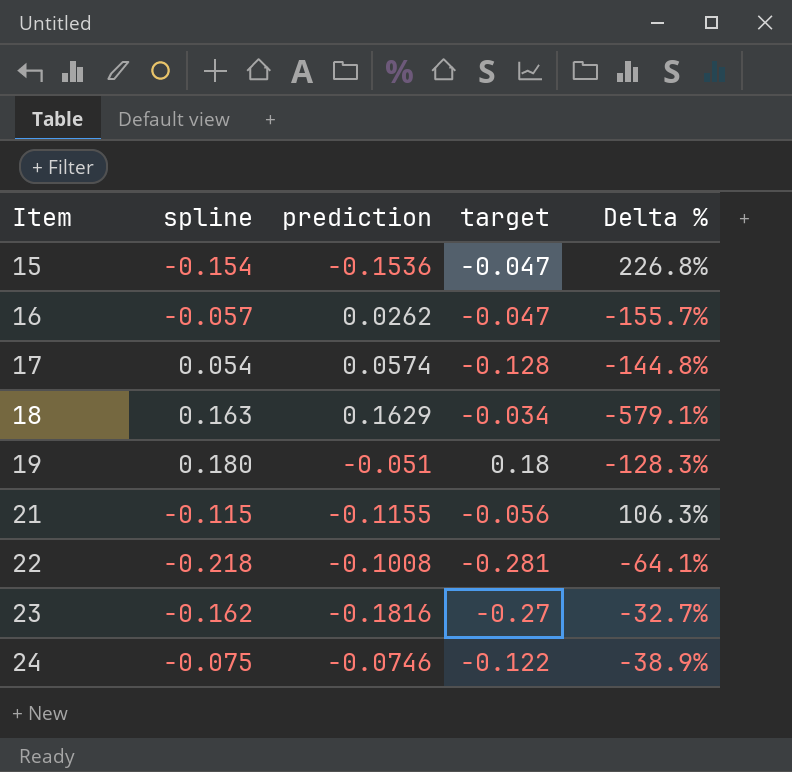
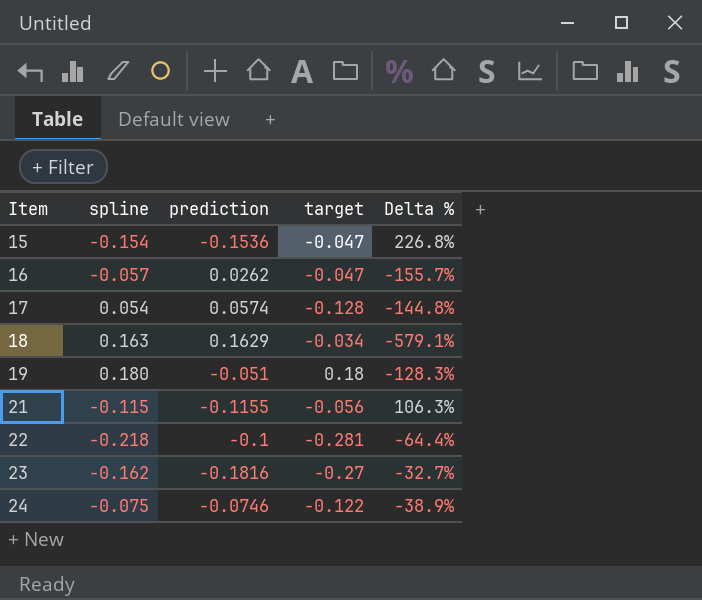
22 | prediction: -0.1008 -> -0.1
22 | Delta %: -64.1% -> -64.4%

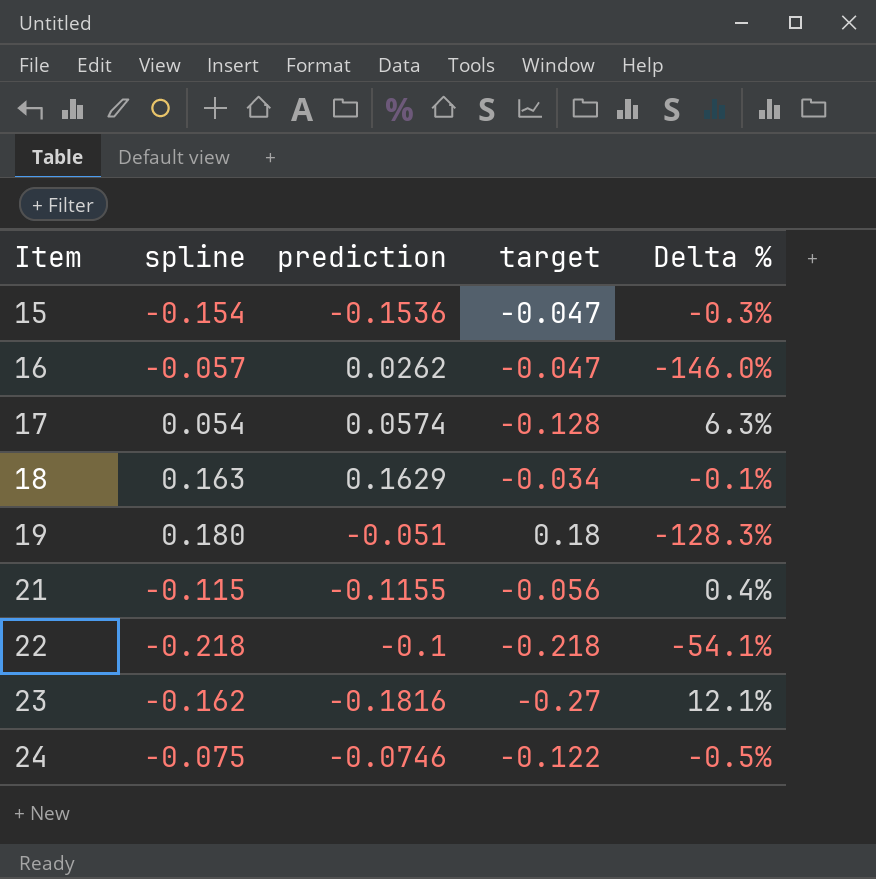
column Delta % | formula: ([prediction] - [target]) / [target] -> ([prediction] - [spline]) / [spline]
22 | target: -0.281 -> -0.218

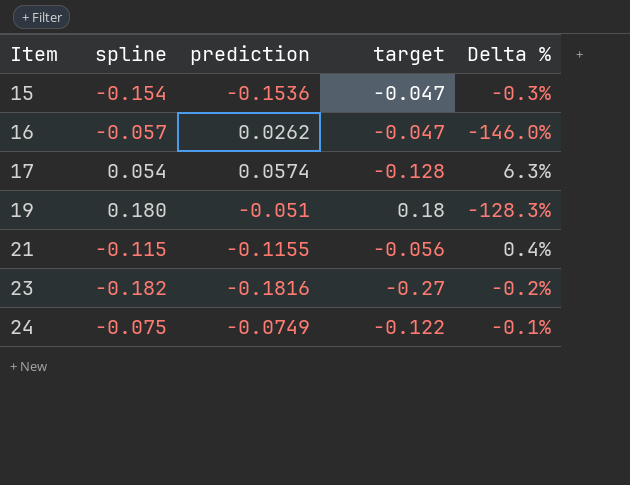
row 18: 0.163 | 0.1629 | -0.034 | -0.1% -> none
row 22: -0.218 | -0.1 | -0.218 | -54.1% -> none
23 | spline: -0.162 -> -0.182
23 | Delta %: 12.1% -> -0.2%
24 | prediction: -0.0746 -> -0.0749
24 | Delta %: -0.5% -> -0.1%

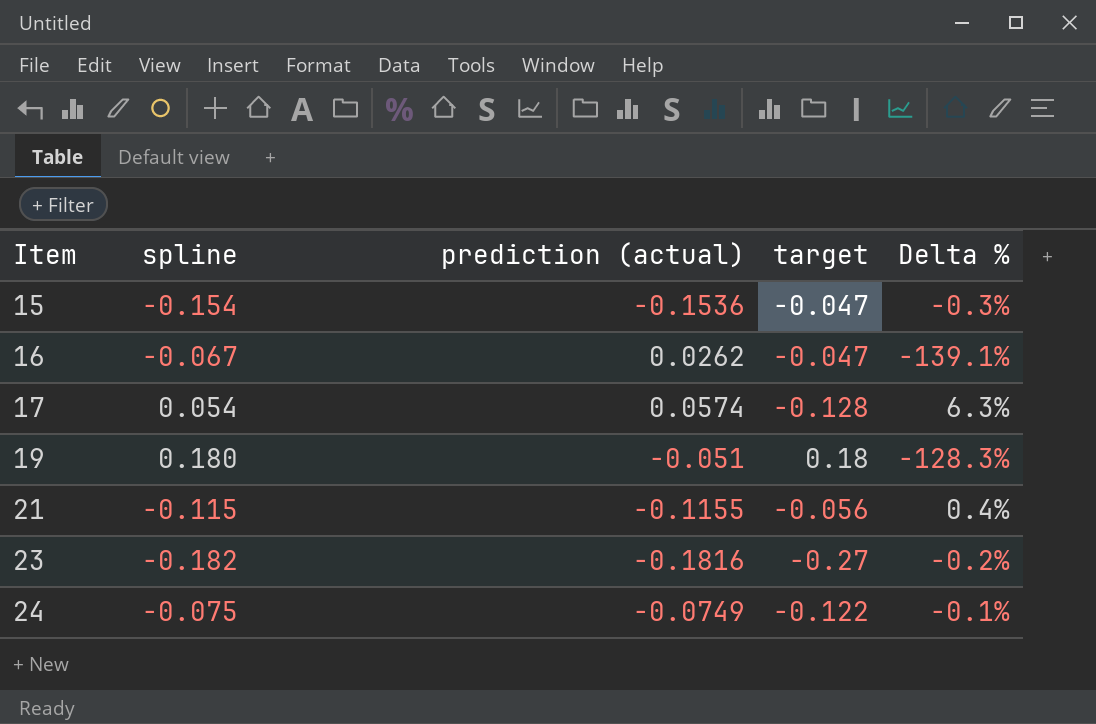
column name: prediction -> prediction (actual)
16 | spline: -0.057 -> -0.067
16 | Delta %: -146.0% -> -139.1%

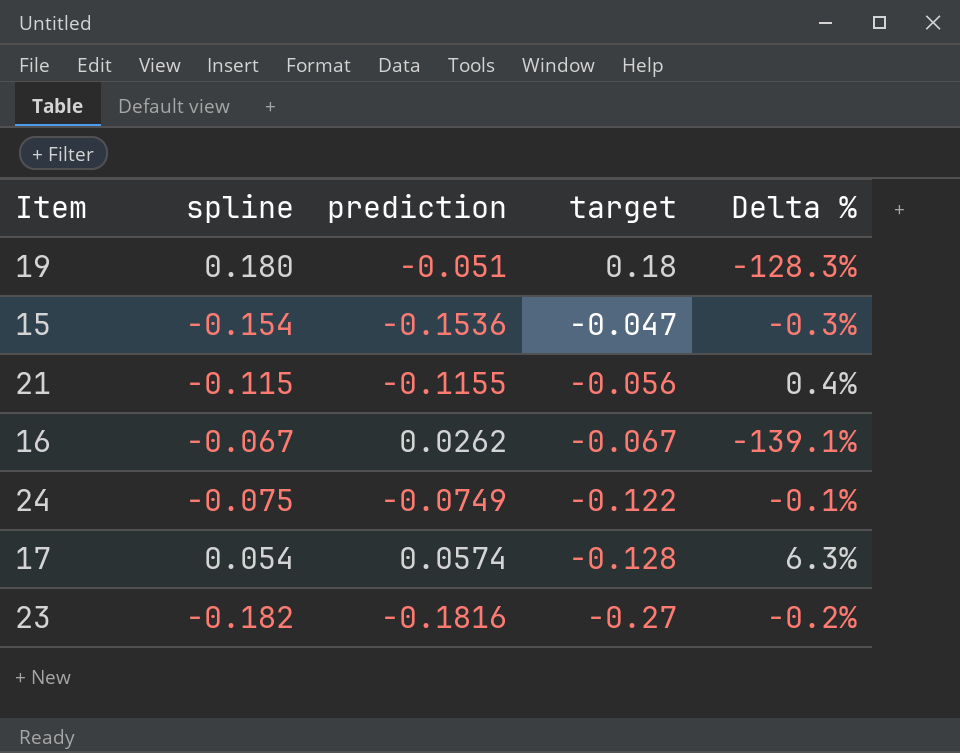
row order: Item ascending -> target descending
column name: prediction (actual) -> prediction
16 | target: -0.047 -> -0.067

